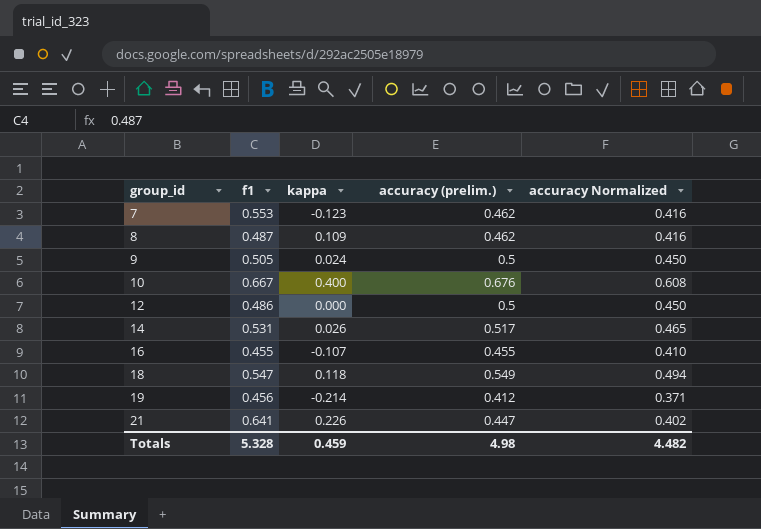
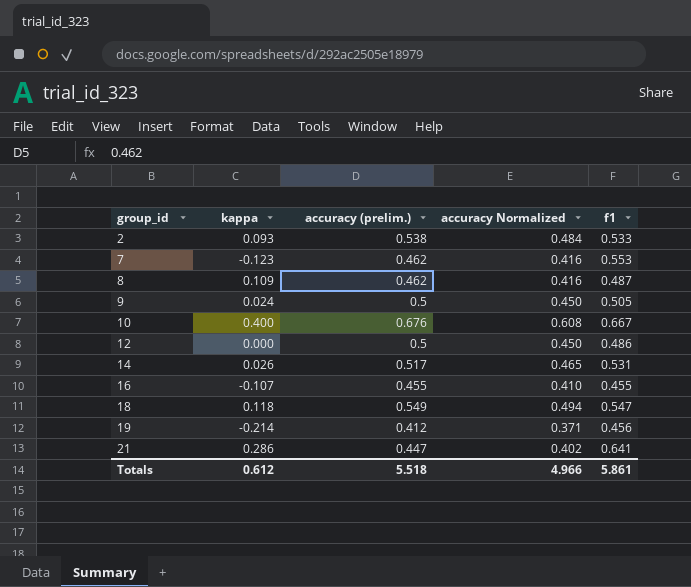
column f1 | position: 2 -> 5
row 2: none -> 0.093 | 0.538 | 0.484 | 0.533
21 | kappa: 0.226 -> 0.286
Totals | kappa: 0.459 -> 0.612
Totals | accuracy (prelim.): 4.98 -> 5.518
Totals | accuracy Normalized: 4.482 -> 4.966
Totals | f1: 5.328 -> 5.861

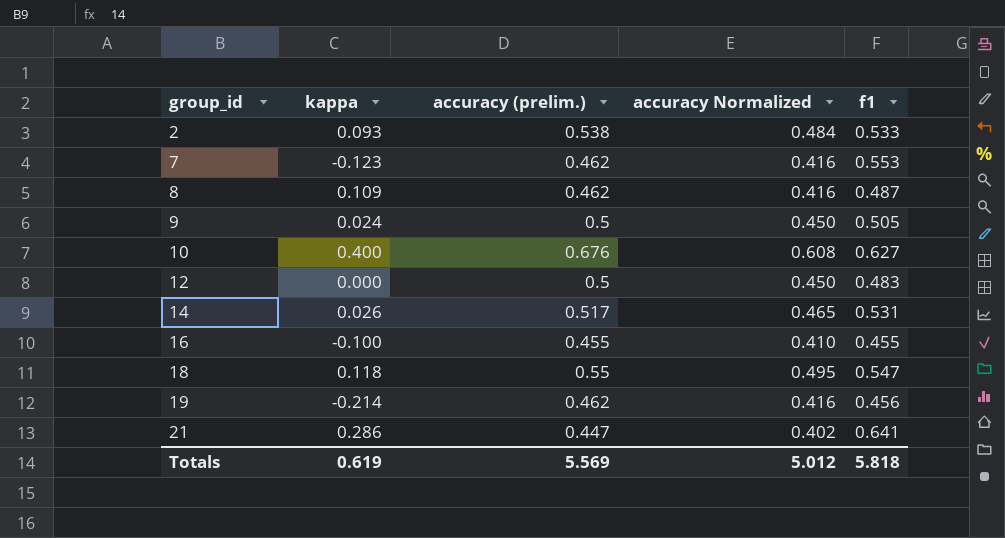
10 | f1: 0.667 -> 0.627
12 | f1: 0.486 -> 0.483
16 | kappa: -0.107 -> -0.100
18 | accuracy (prelim.): 0.549 -> 0.55
18 | accuracy Normalized: 0.494 -> 0.495
19 | accuracy (prelim.): 0.412 -> 0.462
19 | accuracy Normalized: 0.371 -> 0.416
Totals | kappa: 0.612 -> 0.619
Totals | accuracy (prelim.): 5.518 -> 5.569
Totals | accuracy Normalized: 4.966 -> 5.012
Totals | f1: 5.861 -> 5.818

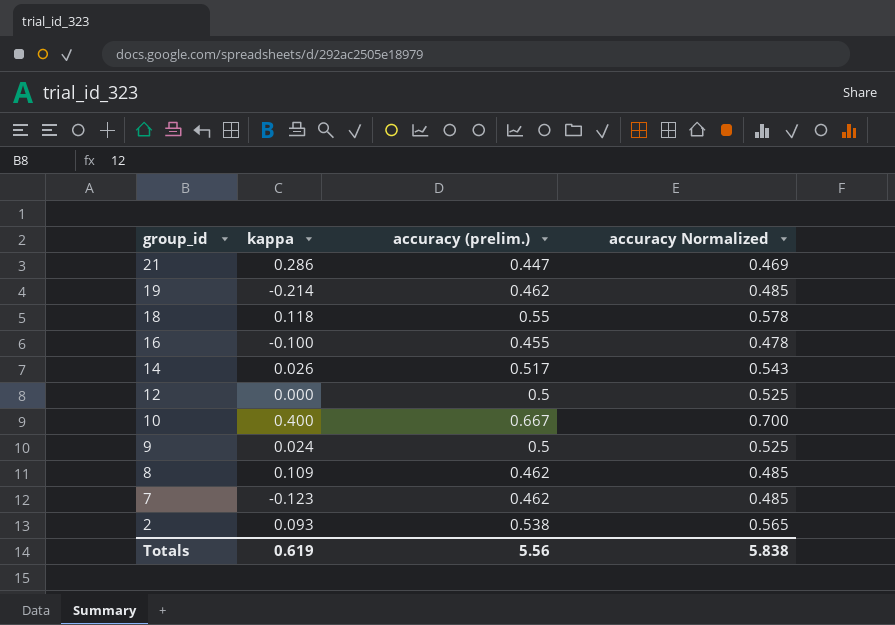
row order: group_id ascending -> group_id descending
column f1 | position: 5 -> none
column accuracy Normalized | formula: [accuracy (prelim.)] * 0.9 -> [accuracy (prelim.)] * 1.05
10 | accuracy (prelim.): 0.676 -> 0.667
Totals | accuracy (prelim.): 5.569 -> 5.56
Totals | accuracy Normalized: 5.012 -> 5.838

